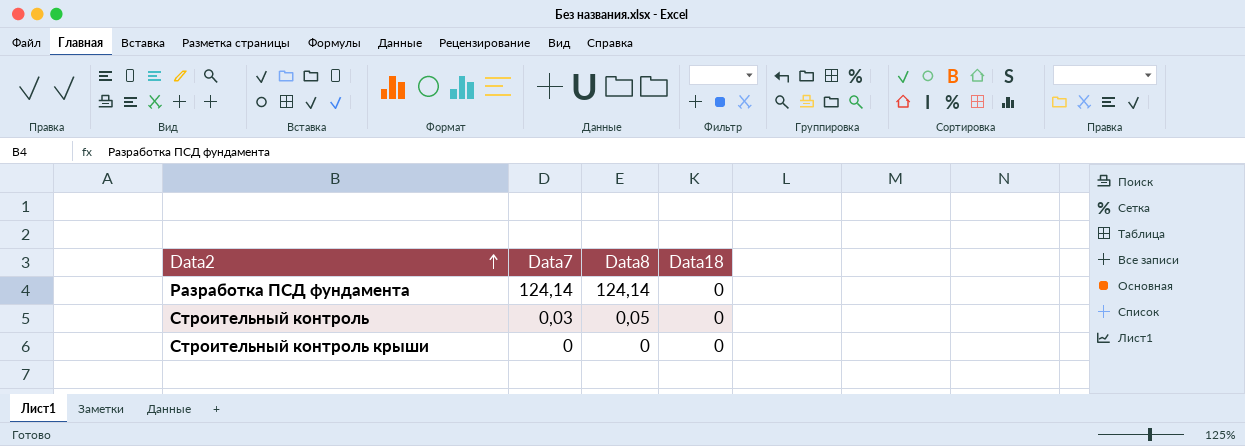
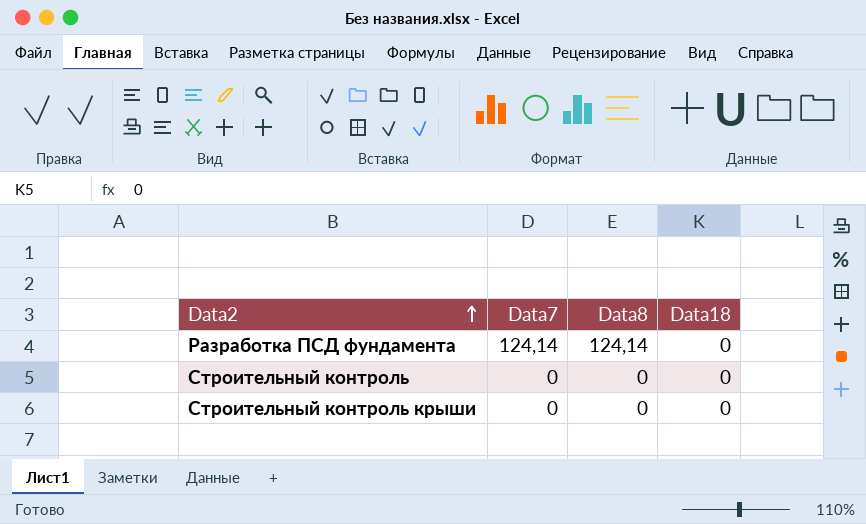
Строительный контроль | Data7: 0,03 -> 0
Строительный контроль | Data8: 0,05 -> 0

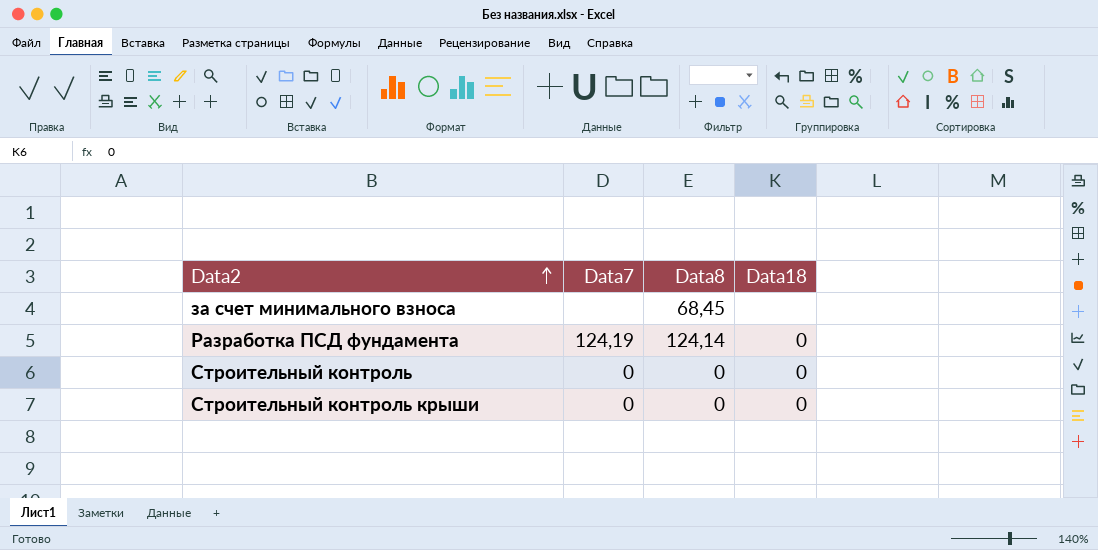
row за счет минимального взноса: none -> none | 68,45 | none
Разработка ПСД фундамента | Data7: 124,14 -> 124,19

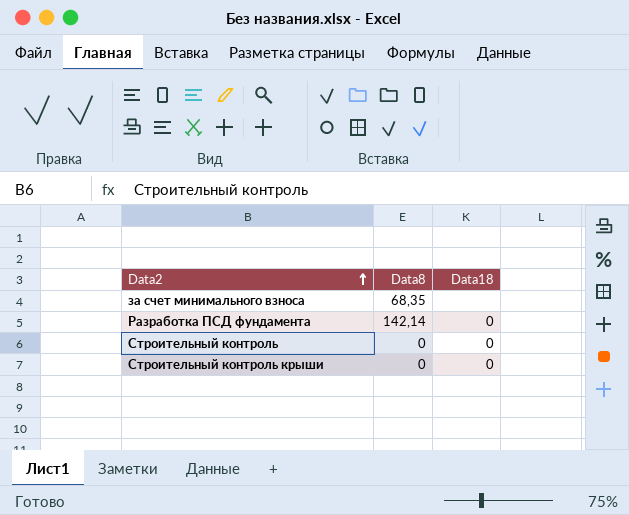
column Data7 | position: 2 -> none
за счет минимального взноса | Data8: 68,45 -> 68,35
Разработка ПСД фундамента | Data8: 124,14 -> 142,14

